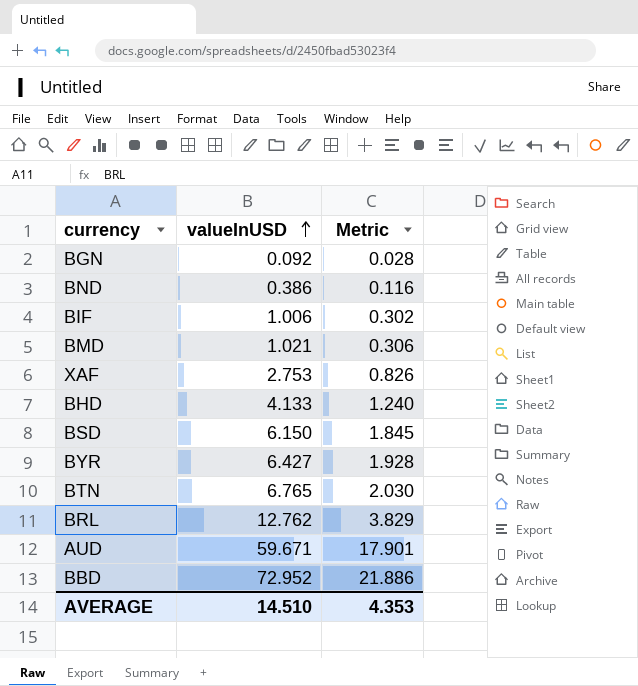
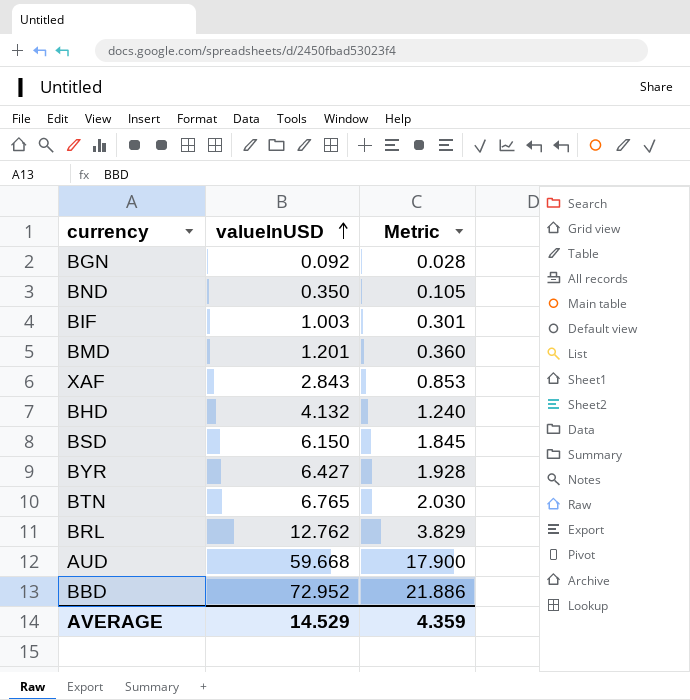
BND | valueInUSD: 0.386 -> 0.350
BND | Metric: 0.116 -> 0.105
BIF | valueInUSD: 1.006 -> 1.003
BIF | Metric: 0.302 -> 0.301
BMD | valueInUSD: 1.021 -> 1.201
BMD | Metric: 0.306 -> 0.360
XAF | valueInUSD: 2.753 -> 2.843
XAF | Metric: 0.826 -> 0.853
BHD | valueInUSD: 4.133 -> 4.132
AUD | valueInUSD: 59.671 -> 59.668
AUD | Metric: 17.901 -> 17.900
AVERAGE | valueInUSD: 14.510 -> 14.529
AVERAGE | Metric: 4.353 -> 4.359

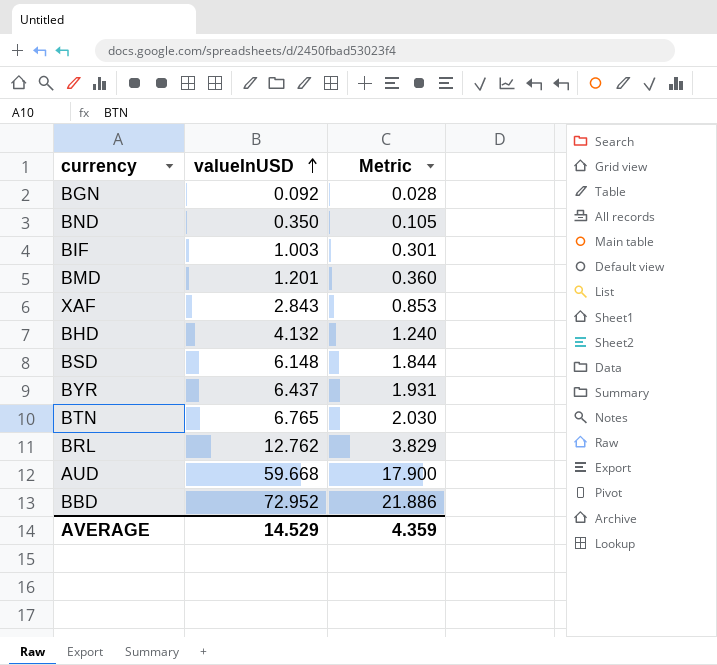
BSD | valueInUSD: 6.150 -> 6.148
BSD | Metric: 1.845 -> 1.844
BYR | valueInUSD: 6.427 -> 6.437
BYR | Metric: 1.928 -> 1.931

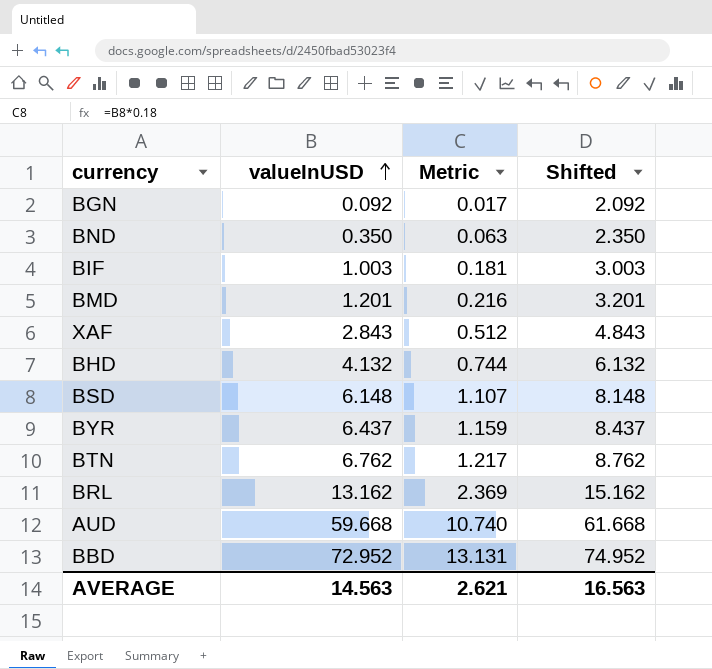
column Metric | formula: [valueInUSD] * 0.3 -> [valueInUSD] * 0.18
column Shifted | formula: none -> [valueInUSD] + 2
BTN | valueInUSD: 6.765 -> 6.762
BRL | valueInUSD: 12.762 -> 13.162
AVERAGE | valueInUSD: 14.529 -> 14.563
AVERAGE | Metric: 4.359 -> 2.621

